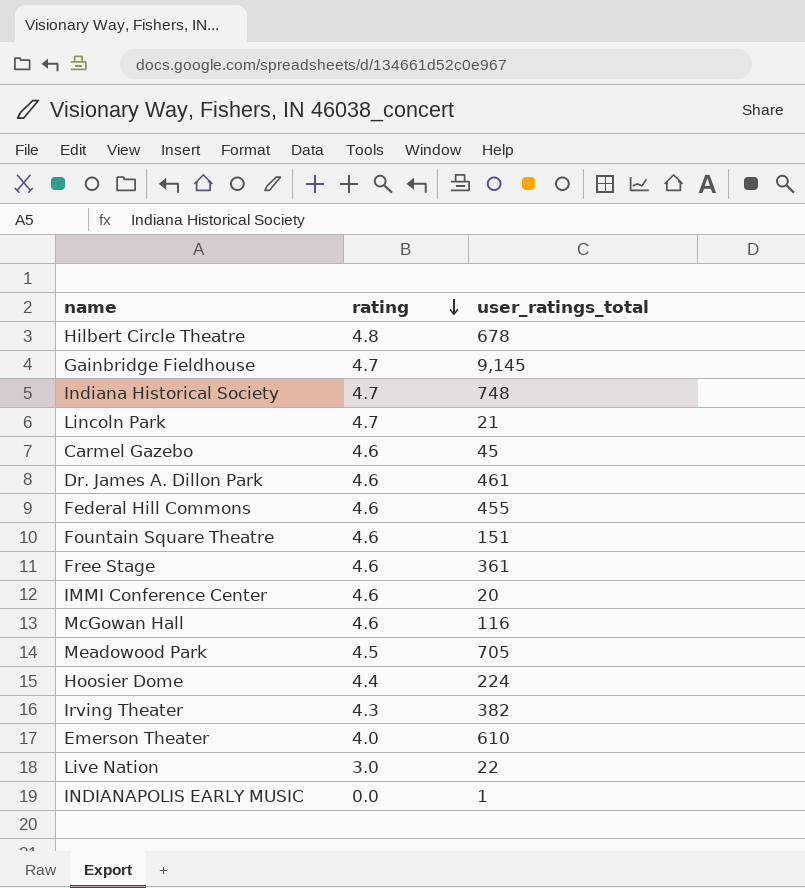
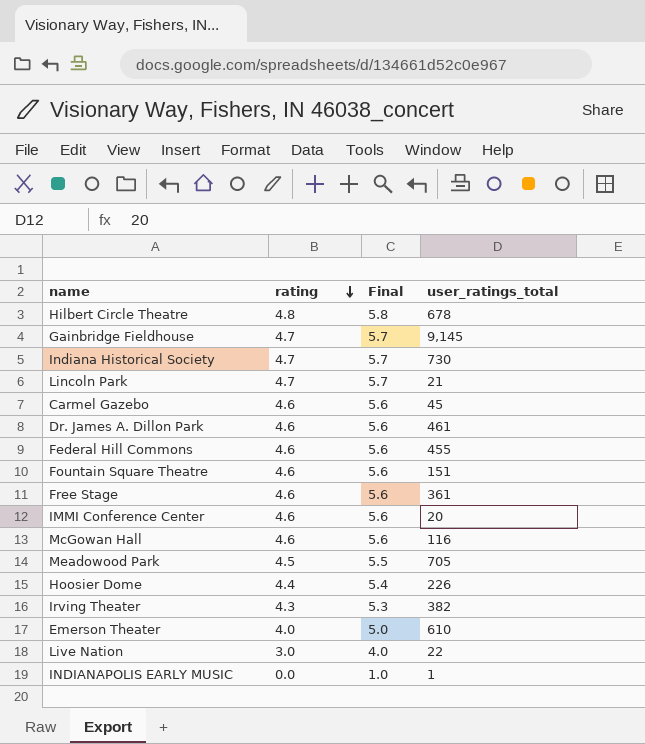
column Final | formula: none -> [rating] + 1
Indiana Historical Society | user_ratings_total: 748 -> 730
Hoosier Dome | user_ratings_total: 224 -> 226

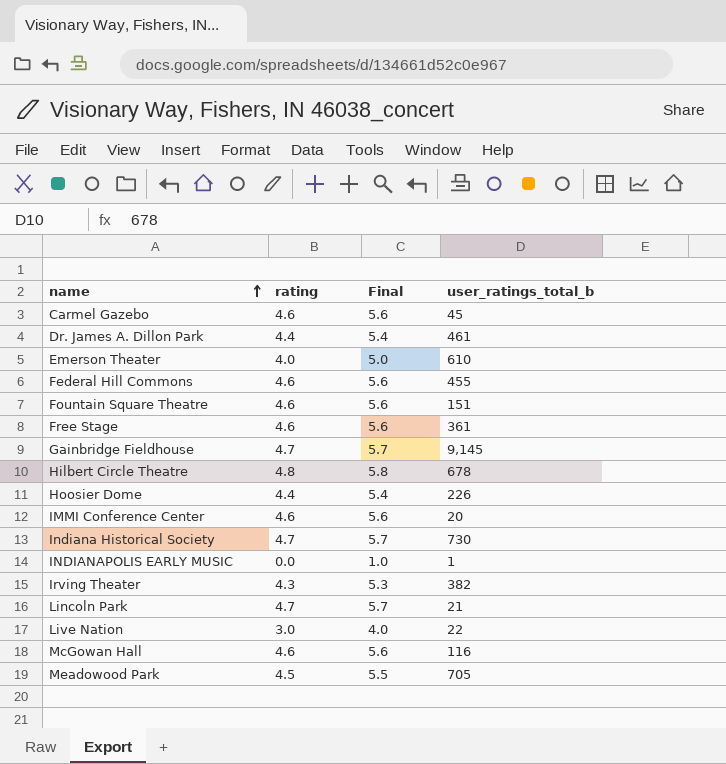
row order: rating descending -> name ascending
column name: user_ratings_total -> user_ratings_total_b
Dr. James A. Dillon Park | rating: 4.6 -> 4.4
Dr. James A. Dillon Park | Final: 5.6 -> 5.4

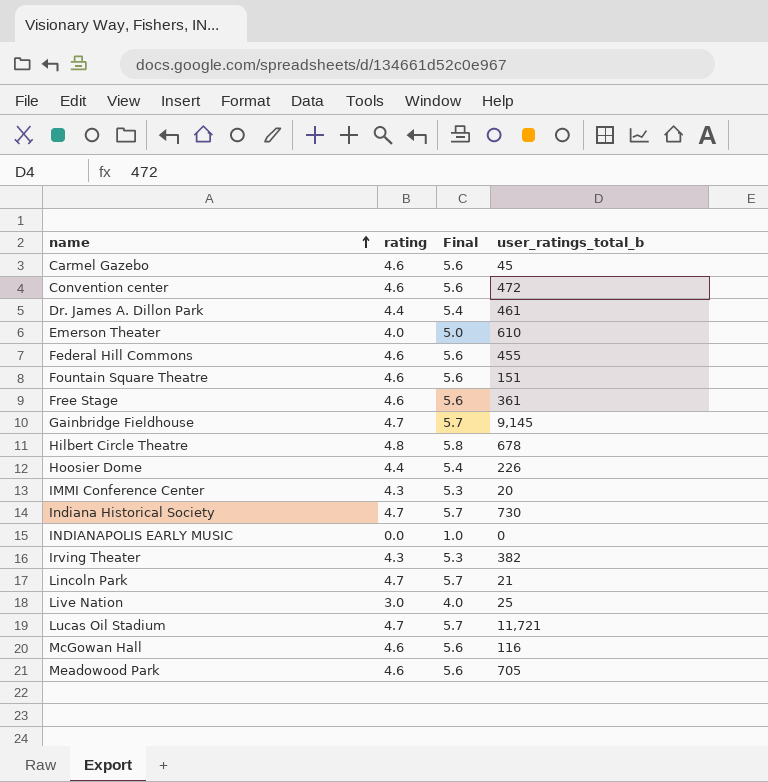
row Convention center: none -> 4.6 | 5.6 | 472
IMMI Conference Center | rating: 4.6 -> 4.3
IMMI Conference Center | Final: 5.6 -> 5.3
INDIANAPOLIS EARLY MUSIC | user_ratings_total_b: 1 -> 0
Live Nation | user_ratings_total_b: 22 -> 25
row Lucas Oil Stadium: none -> 4.7 | 5.7 | 11,721
Meadowood Park | rating: 4.5 -> 4.6
Meadowood Park | Final: 5.5 -> 5.6

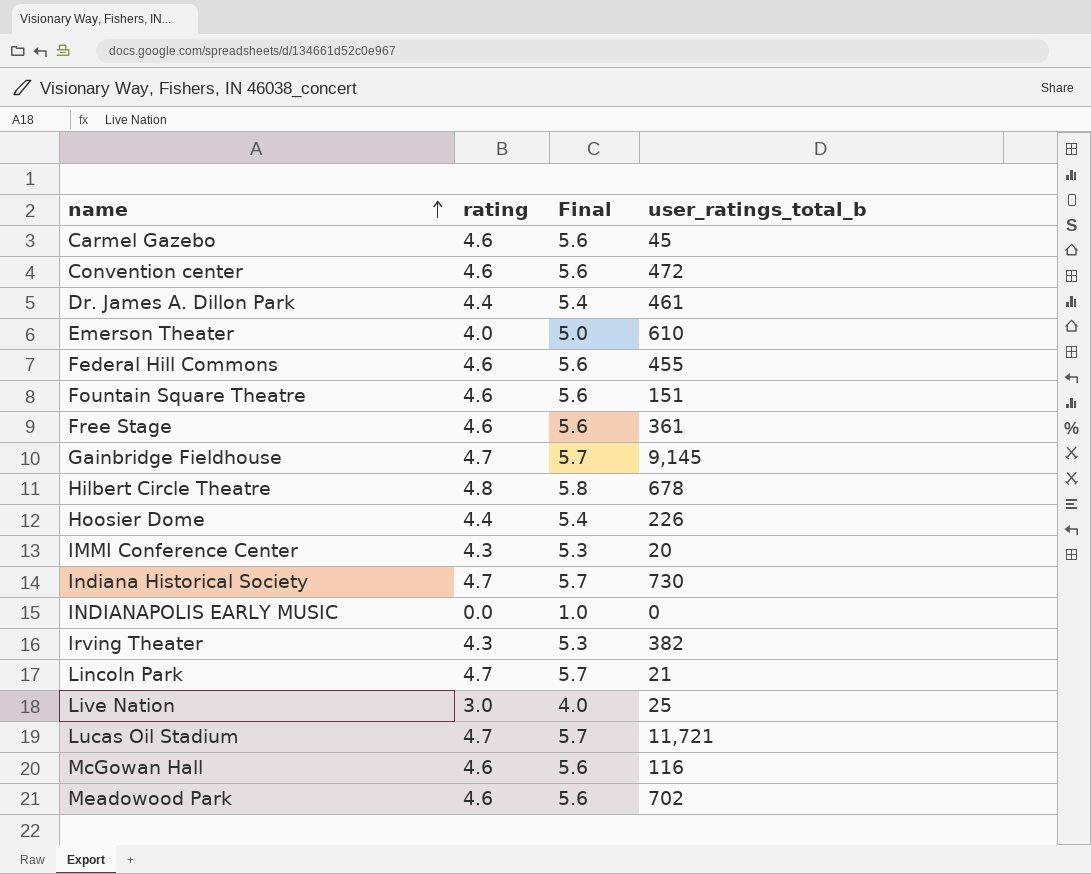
Meadowood Park | user_ratings_total_b: 705 -> 702

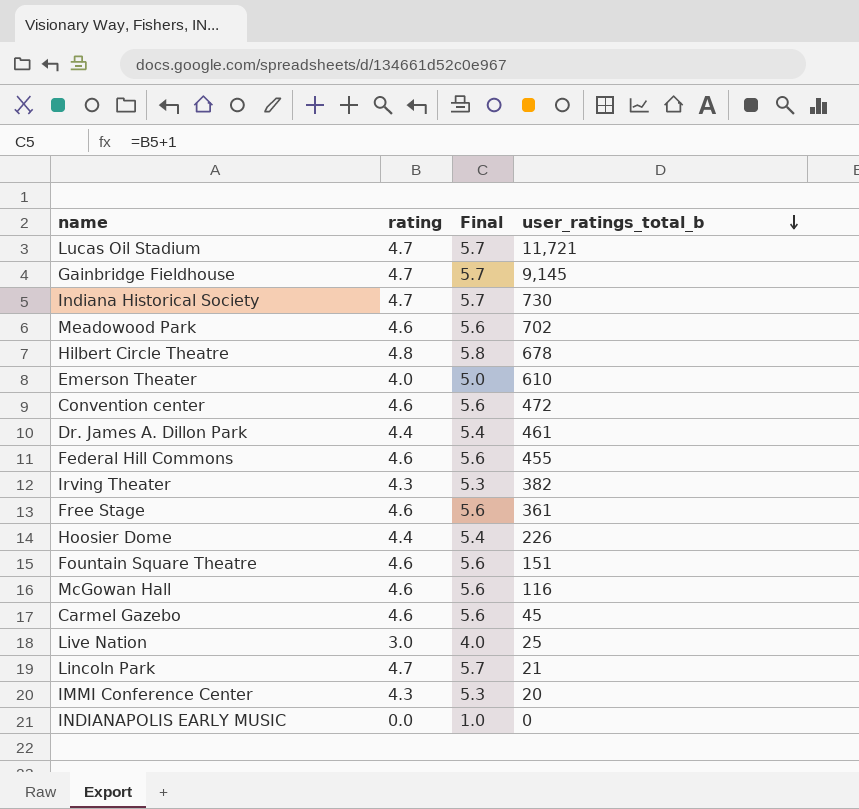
row order: name ascending -> user_ratings_total_b descending

